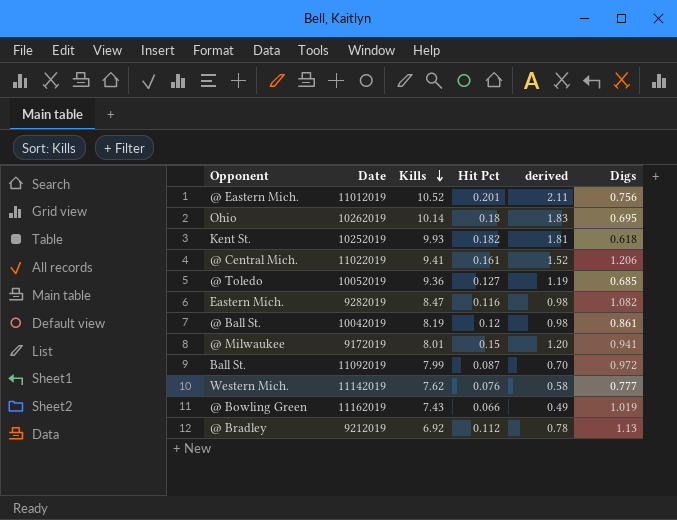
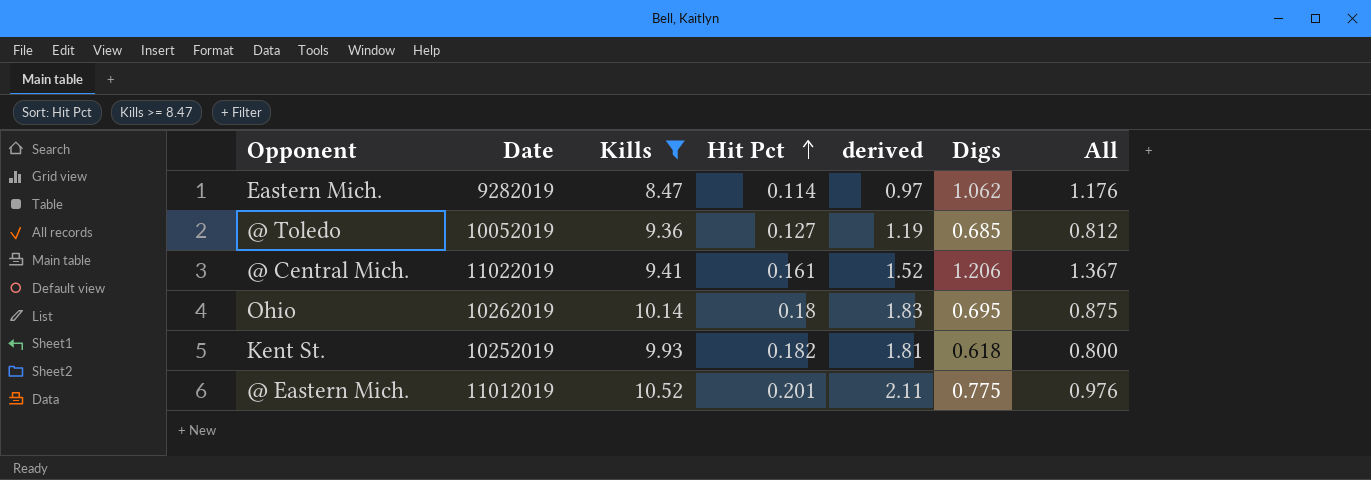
filter: none -> Kills >= 8.47
row order: Kills descending -> Hit Pct ascending
column All | formula: none -> [Hit Pct] + [Digs]
Eastern Mich. | Hit Pct: 0.116 -> 0.114
Eastern Mich. | derived: 0.98 -> 0.97
Eastern Mich. | Digs: 1.082 -> 1.062
@ Eastern Mich. | Digs: 0.756 -> 0.775

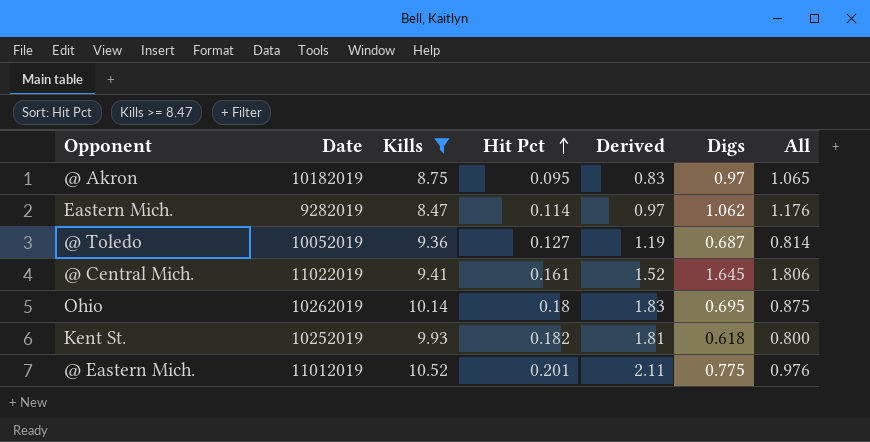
column name: derived -> Derived
row @ Akron: none -> 10182019 | 8.75 | 0.095 | 0.83 | 0.97 | 1.065
@ Toledo | Digs: 0.685 -> 0.687
@ Toledo | All: 0.812 -> 0.814
@ Central Mich. | Digs: 1.206 -> 1.645
@ Central Mich. | All: 1.367 -> 1.806

